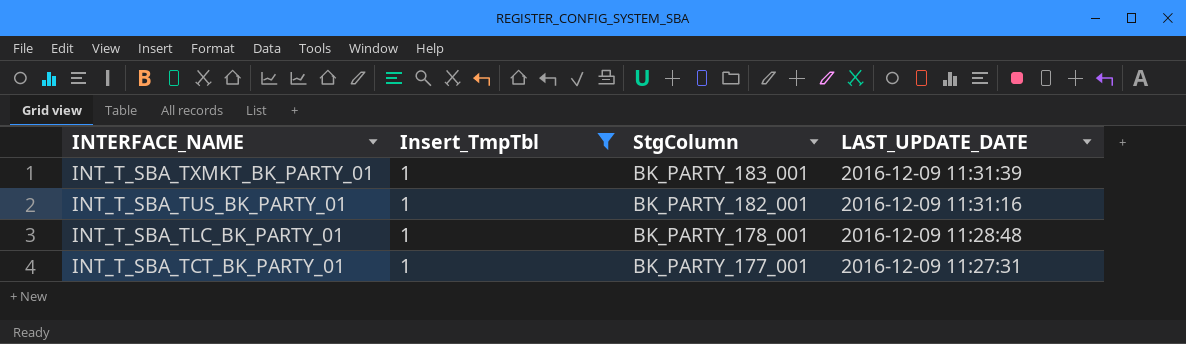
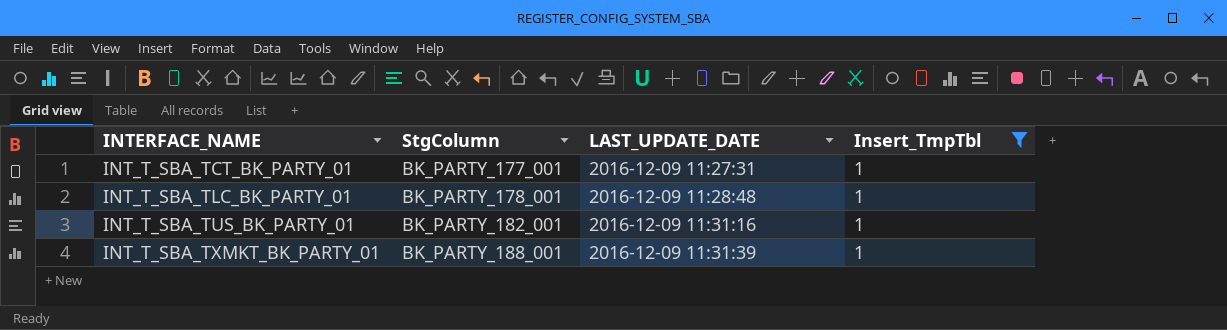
row order: INTERFACE_NAME descending -> INTERFACE_NAME ascending
column Insert_TmpTbl | position: 2 -> 4
INT_T_SBA_TXMKT_BK_PARTY_01 | StgColumn: BK_PARTY_183_001 -> BK_PARTY_188_001

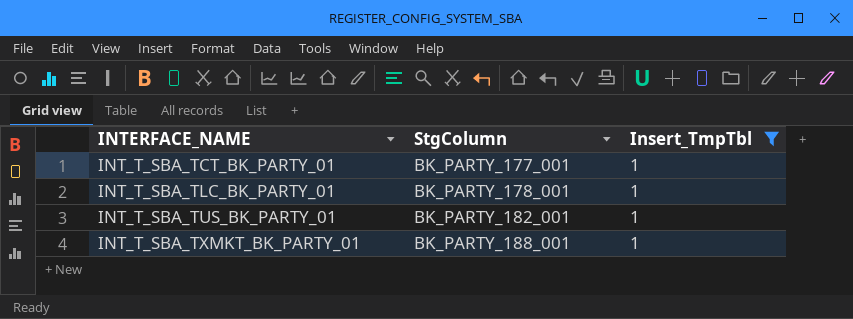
column LAST_UPDATE_DATE | position: 3 -> none

